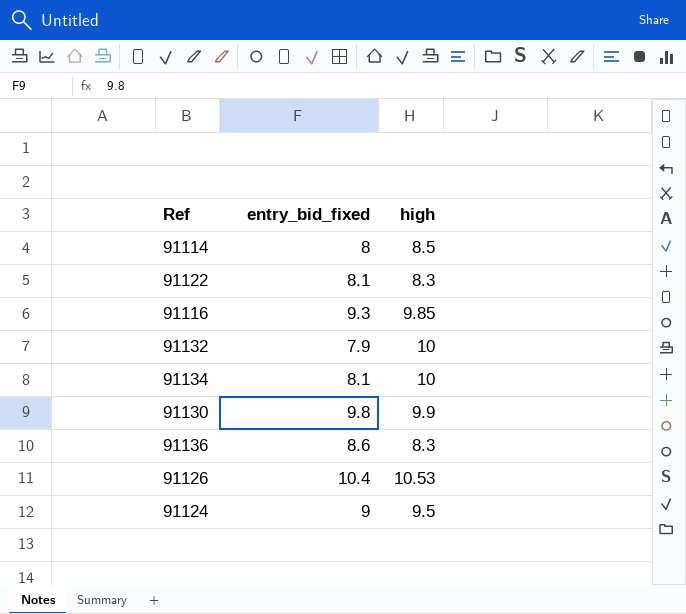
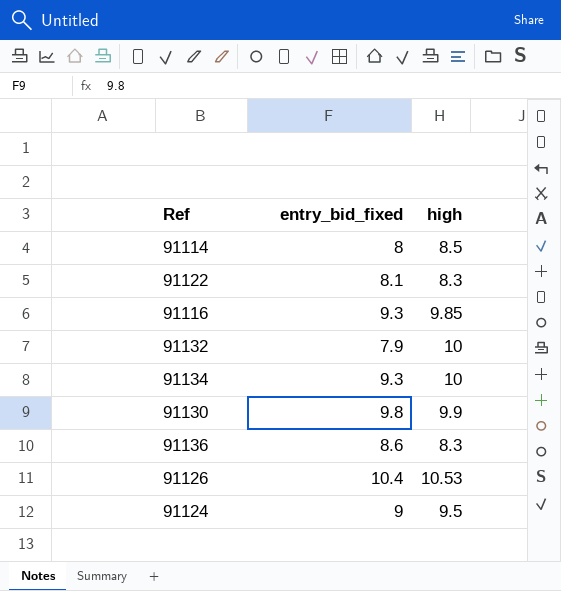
91134 | entry_bid_fixed: 8.1 -> 9.3

